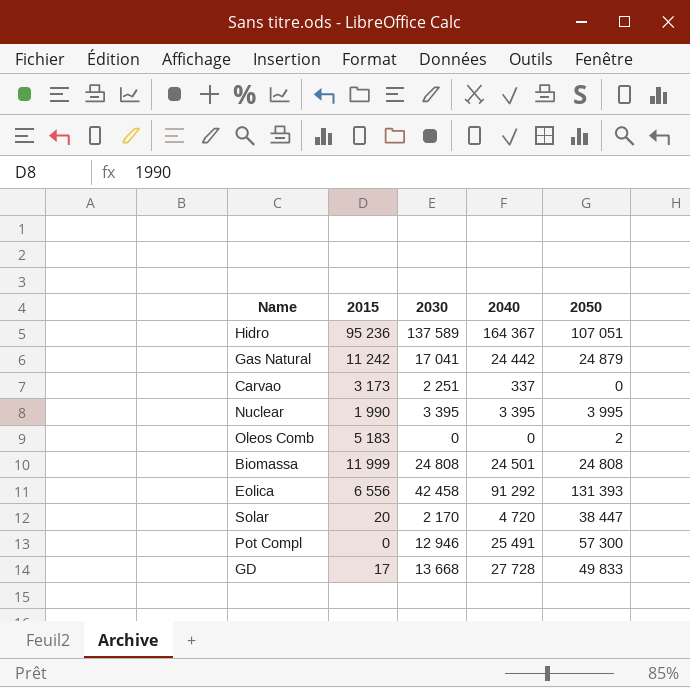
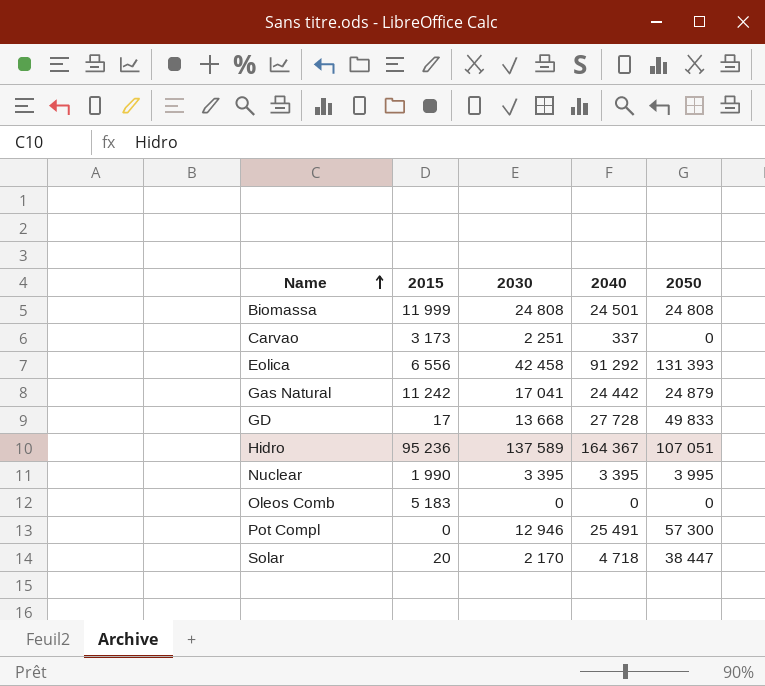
row order: none -> Name ascending
Oleos Comb | 2050: 2 -> 0
Solar | 2040: 4 720 -> 4 718

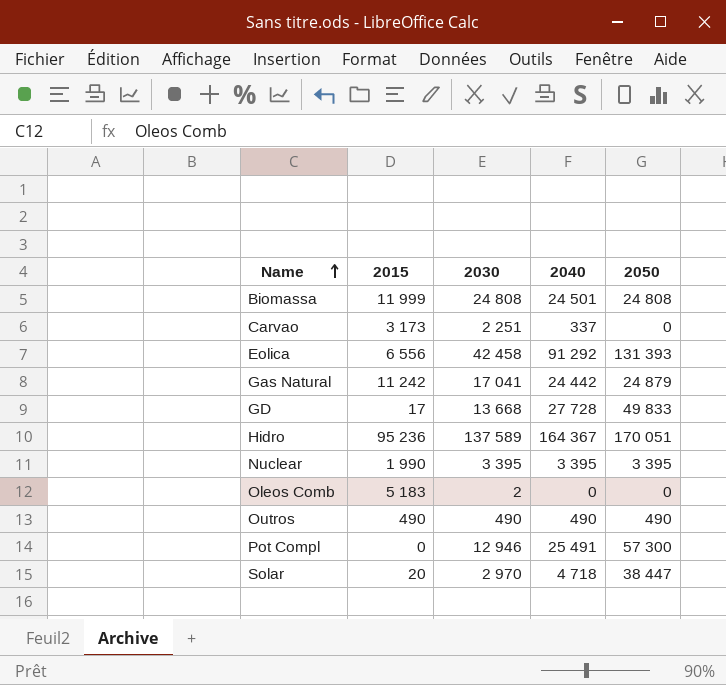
Hidro | 2050: 107 051 -> 170 051
Nuclear | 2050: 3 995 -> 3 395
Oleos Comb | 2030: 0 -> 2
row Outros: none -> 490 | 490 | 490 | 490
Solar | 2030: 2 170 -> 2 970

